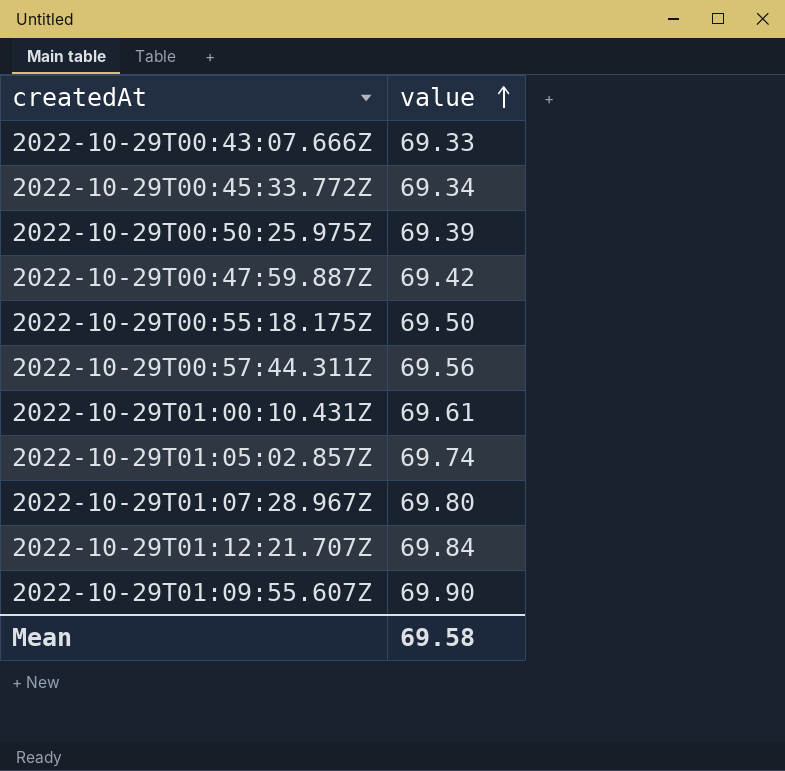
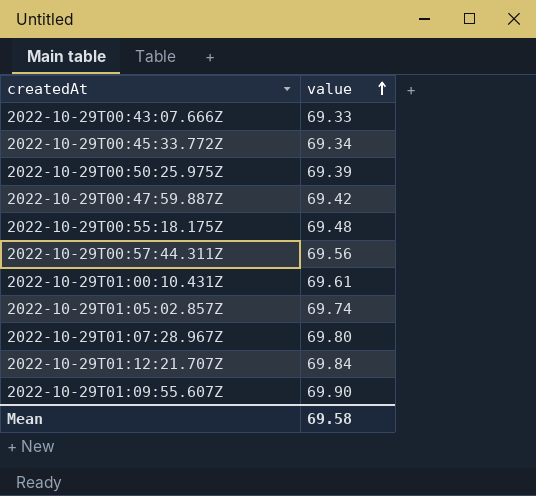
2022-10-29T00:55:18.175Z | value: 69.50 -> 69.48

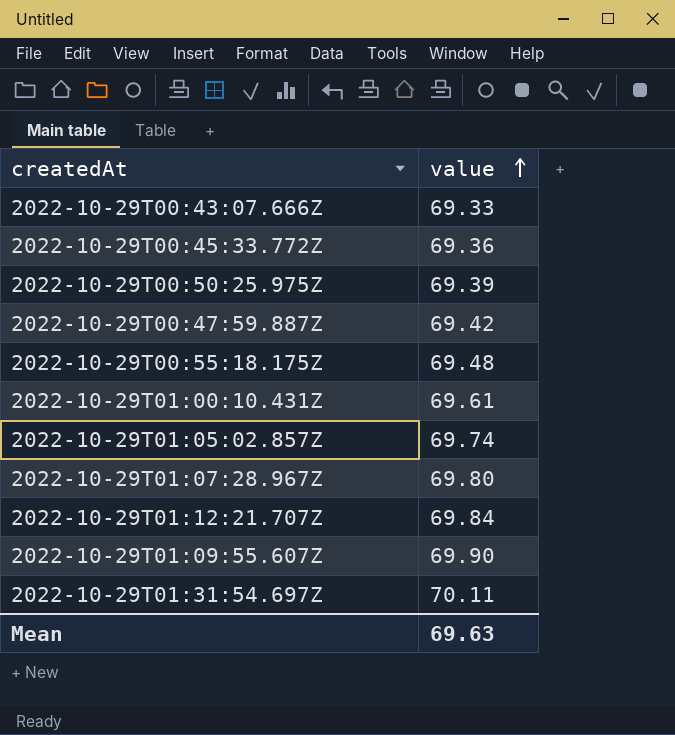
row 2022-10-29T00:57:44.311Z: 69.56 -> none
2022-10-29T00:45:33.772Z | value: 69.34 -> 69.36
row 2022-10-29T01:31:54.697Z: none -> 70.11
Mean | value: 69.58 -> 69.63

